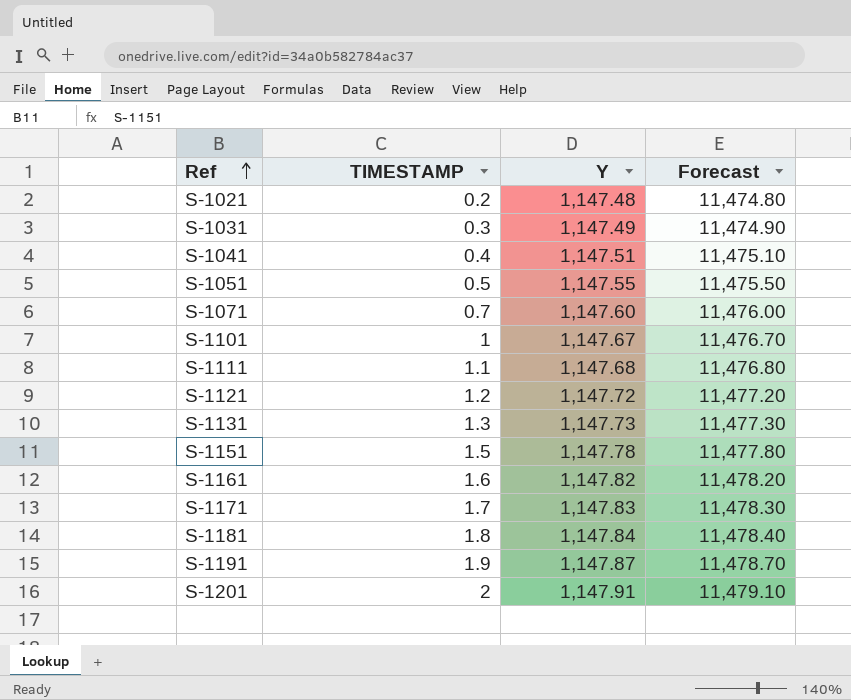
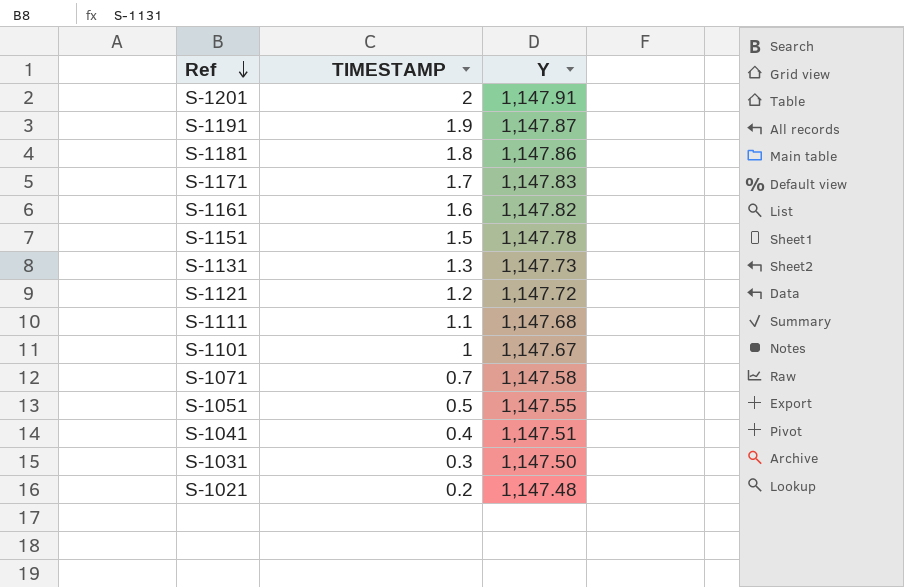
row order: Ref ascending -> Ref descending
column Forecast | formula: [Y] * 10 -> none
S-1181 | Y: 1,147.84 -> 1,147.86
S-1071 | Y: 1,147.60 -> 1,147.58
S-1031 | Y: 1,147.49 -> 1,147.50

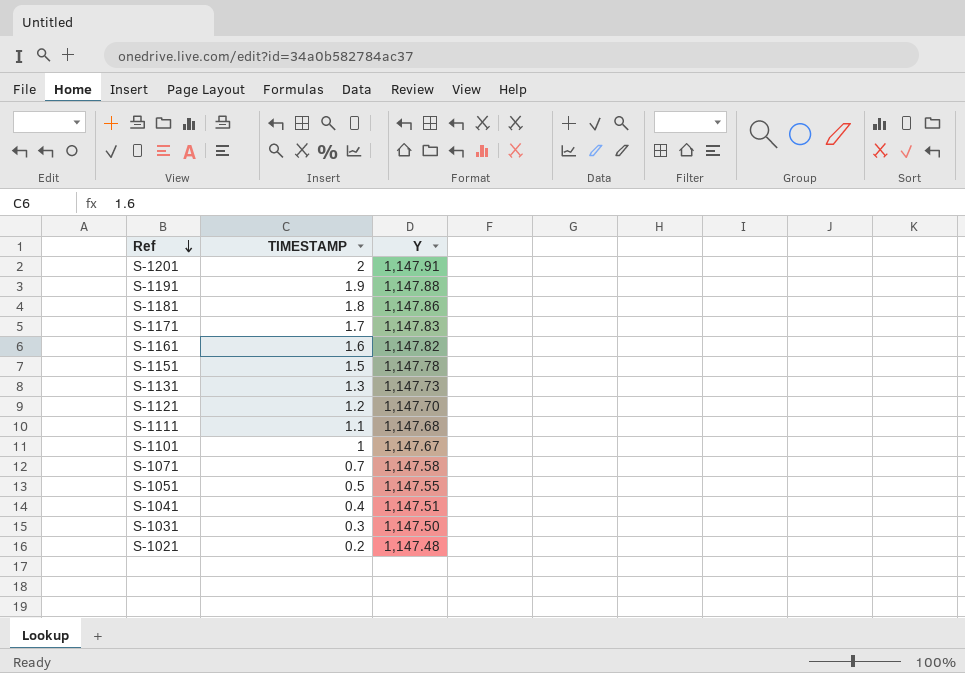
S-1191 | Y: 1,147.87 -> 1,147.88
S-1121 | Y: 1,147.72 -> 1,147.70

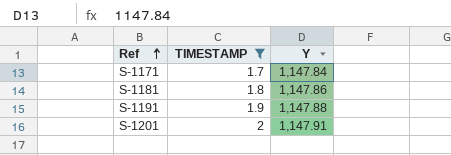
filter: none -> TIMESTAMP >= 1.7
row order: Ref descending -> Ref ascending
S-1171 | Y: 1,147.83 -> 1,147.84

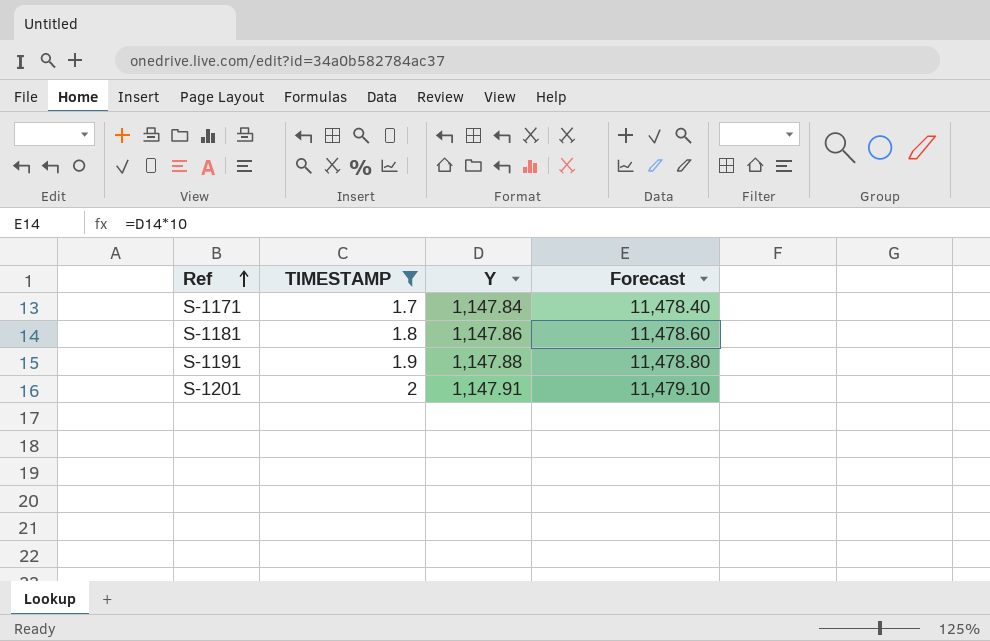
column Forecast | formula: none -> [Y] * 10

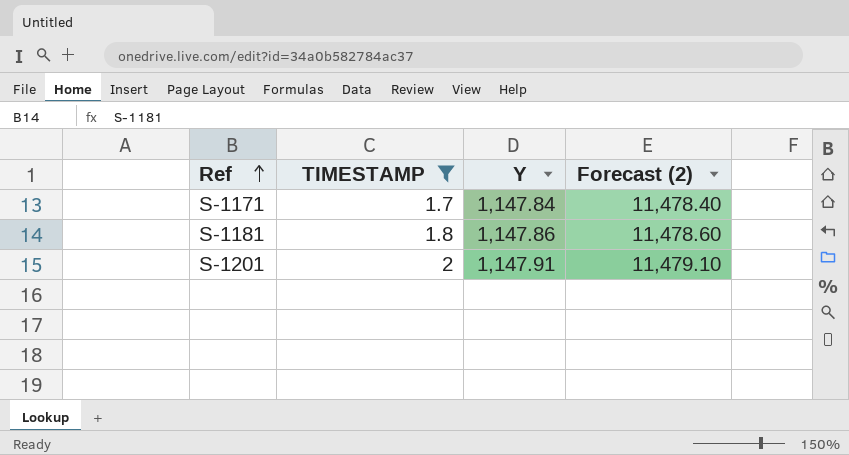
column name: Forecast -> Forecast (2)
row S-1191: 1.9 | 1,147.88 | 11,478.80 -> none

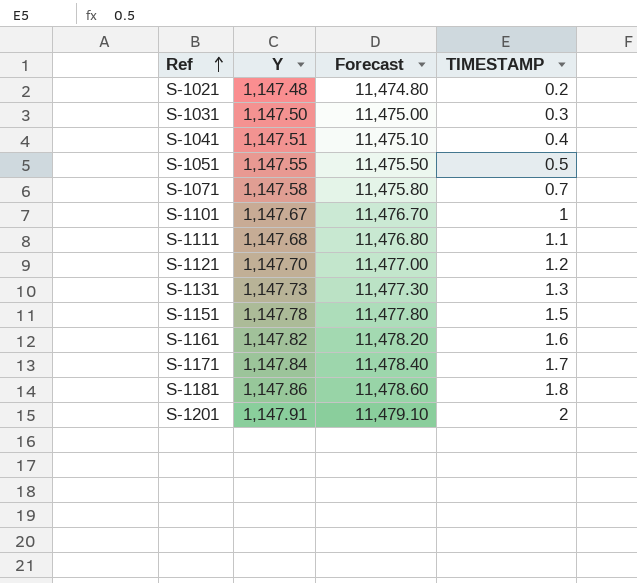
filter: TIMESTAMP >= 1.7 -> none
column name: Forecast (2) -> Forecast
column TIMESTAMP | position: 2 -> 4

